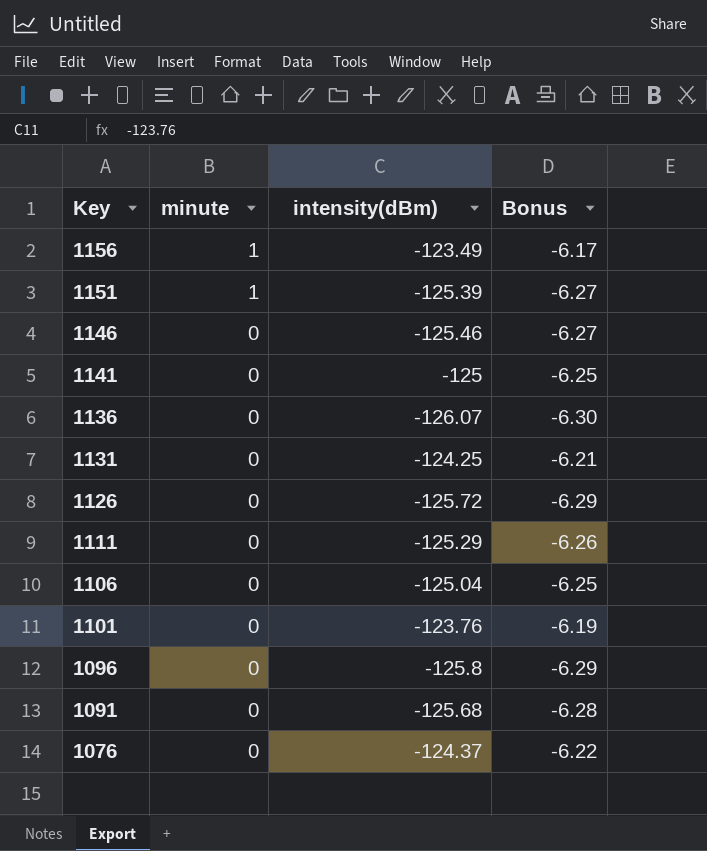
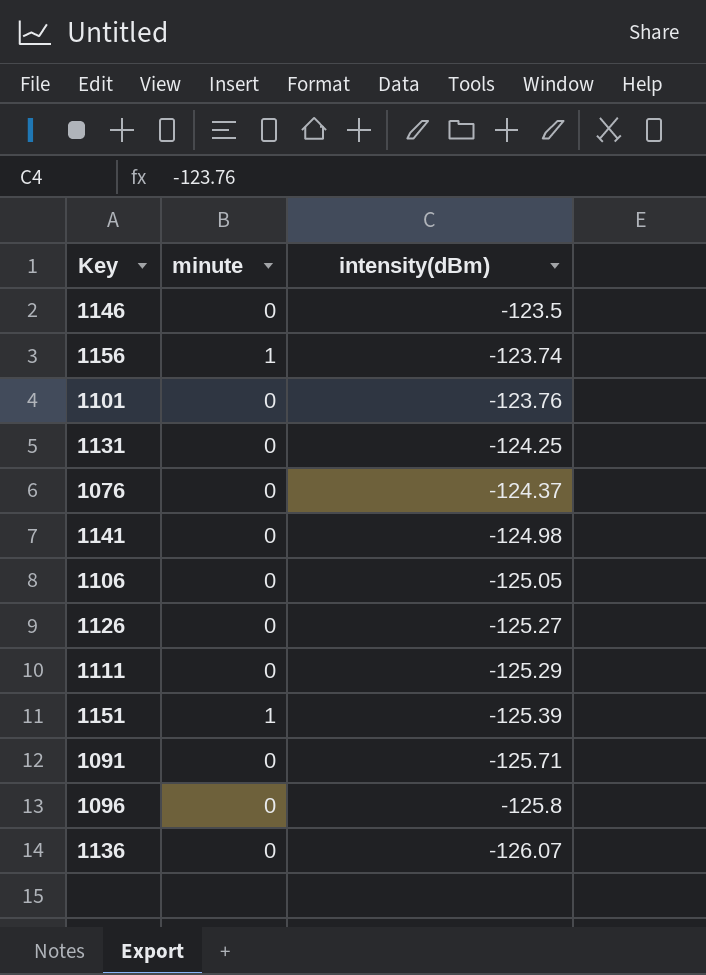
row order: Key descending -> intensity(dBm) descending
column Bonus | formula: [intensity(dBm)] * 0.05 -> none
1146 | intensity(dBm): -125.46 -> -123.5
1156 | intensity(dBm): -123.49 -> -123.74
1141 | intensity(dBm): -125 -> -124.98
1106 | intensity(dBm): -125.04 -> -125.05
1126 | intensity(dBm): -125.72 -> -125.27
1091 | intensity(dBm): -125.68 -> -125.71

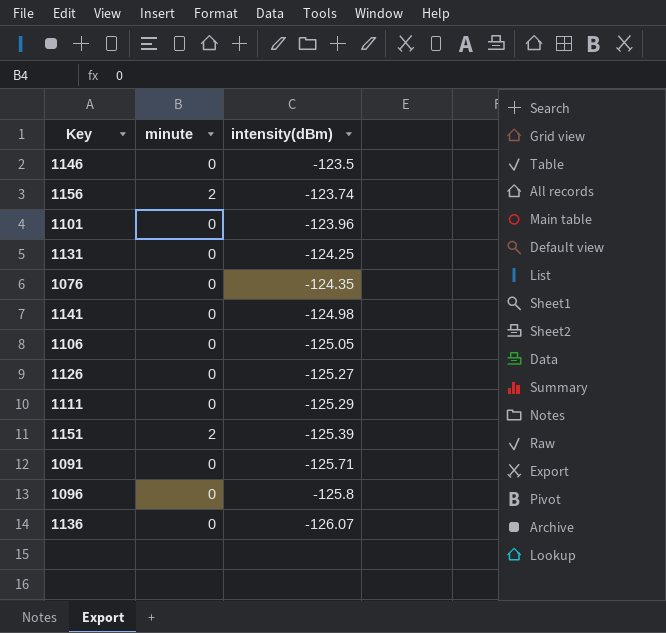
1156 | minute: 1 -> 2
1101 | intensity(dBm): -123.76 -> -123.96
1076 | intensity(dBm): -124.37 -> -124.35
1151 | minute: 1 -> 2

